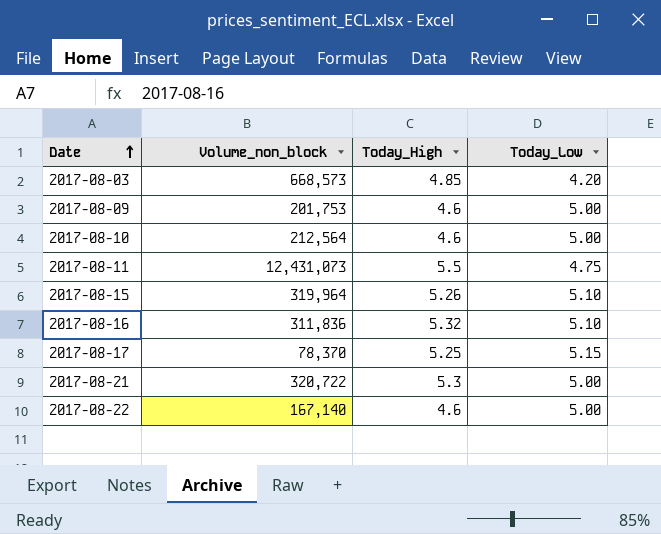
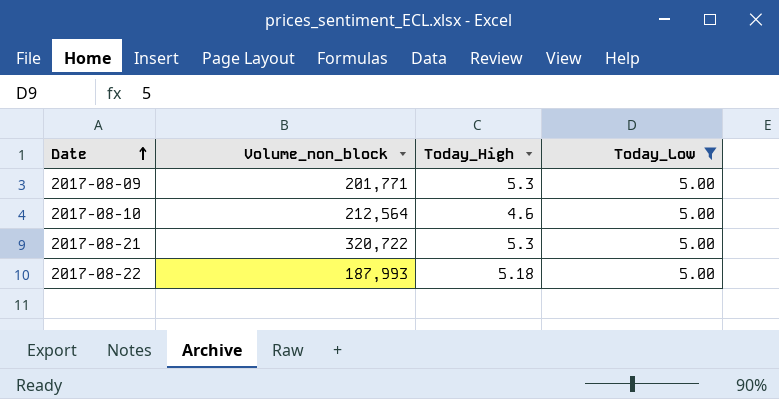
filter: none -> Today_Low = 5.00
2017-08-09 | Volume_non_block: 201,753 -> 201,771
2017-08-09 | Today_High: 4.6 -> 5.3
2017-08-22 | Volume_non_block: 167,140 -> 187,993
2017-08-22 | Today_High: 4.6 -> 5.18

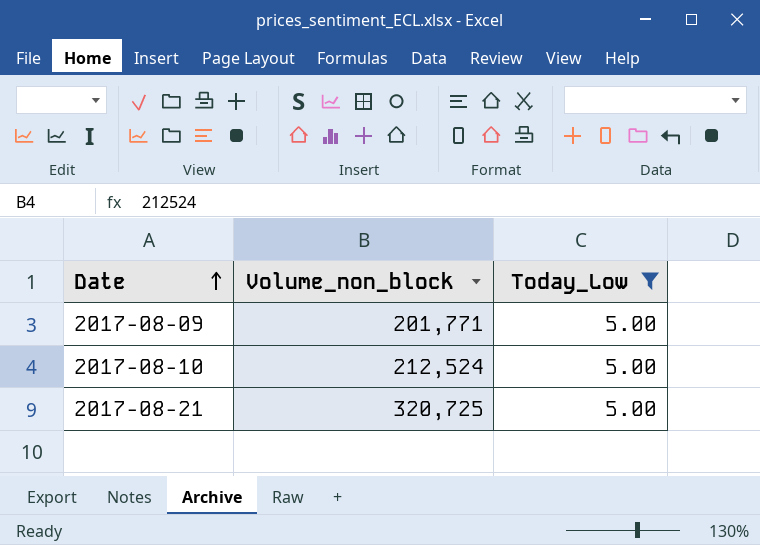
column Today_High | position: 3 -> none
row 2017-08-22: 187,993 | 5.18 | 5.00 -> none
2017-08-10 | Volume_non_block: 212,564 -> 212,524
2017-08-21 | Volume_non_block: 320,722 -> 320,725

